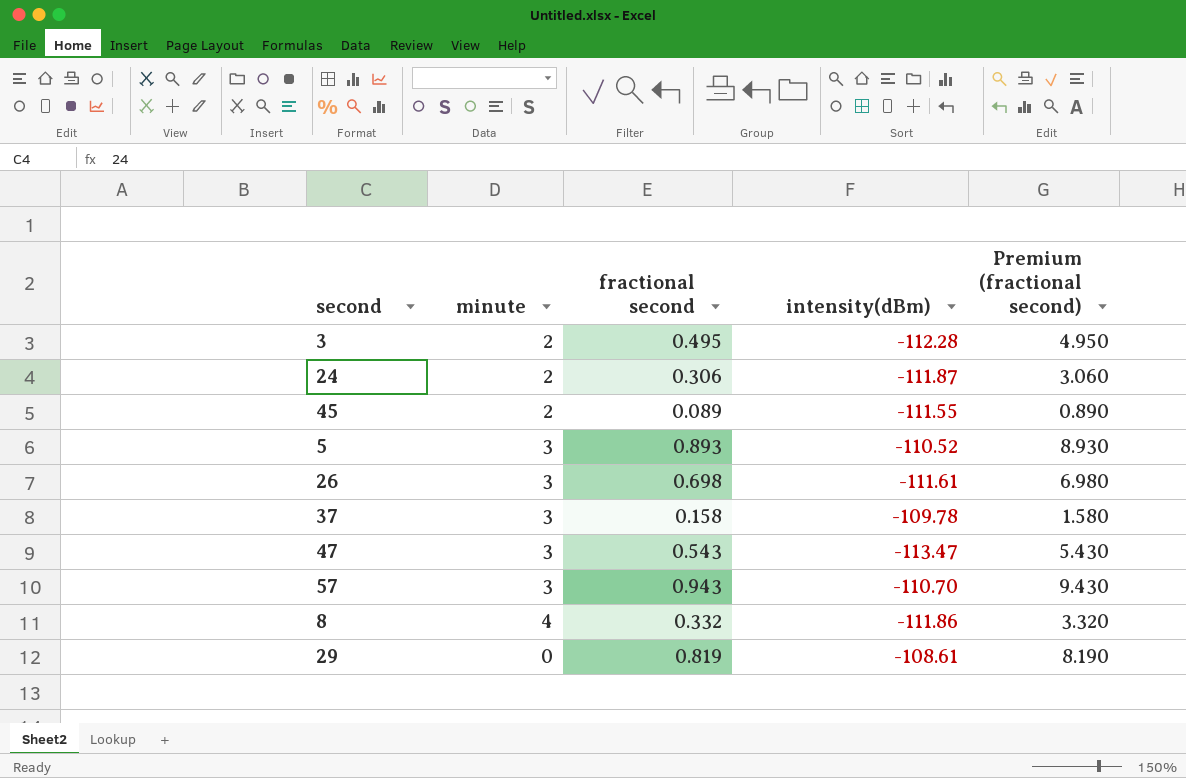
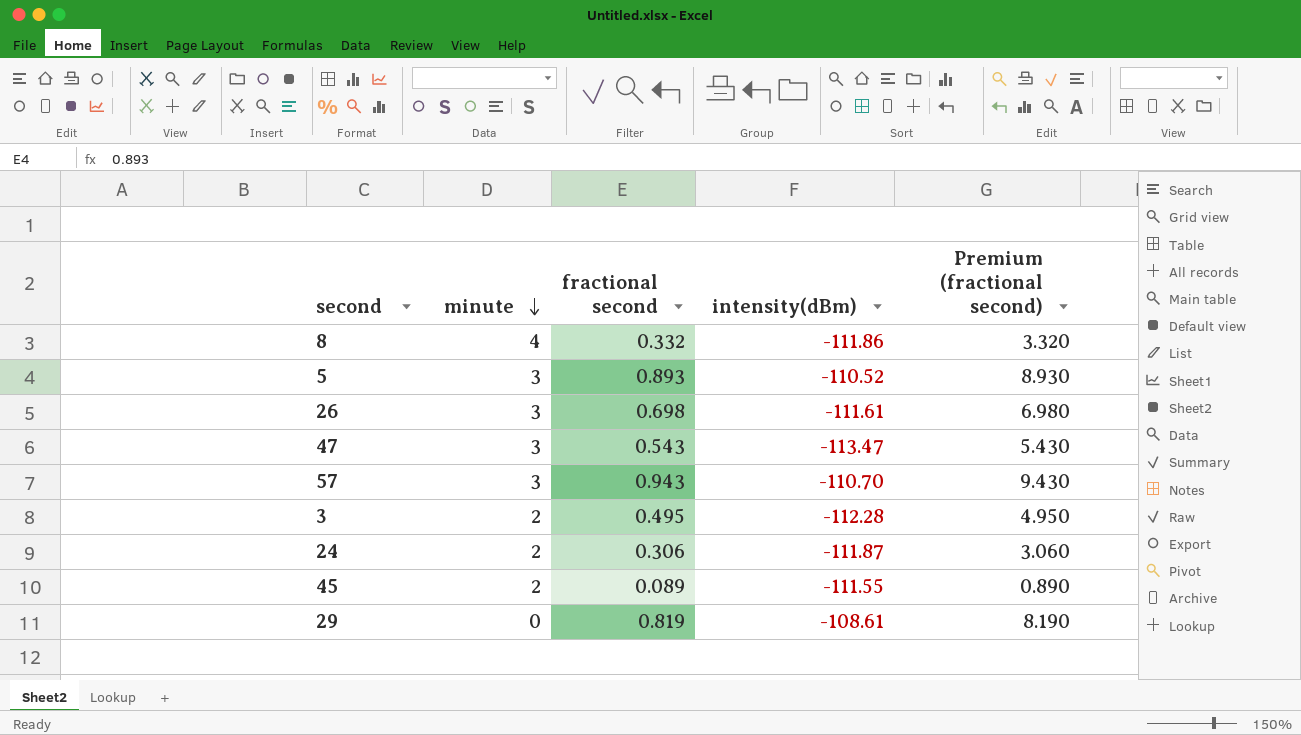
row order: none -> minute descending
row 37: 3 | 0.158 | -109.78 | 1.580 -> none

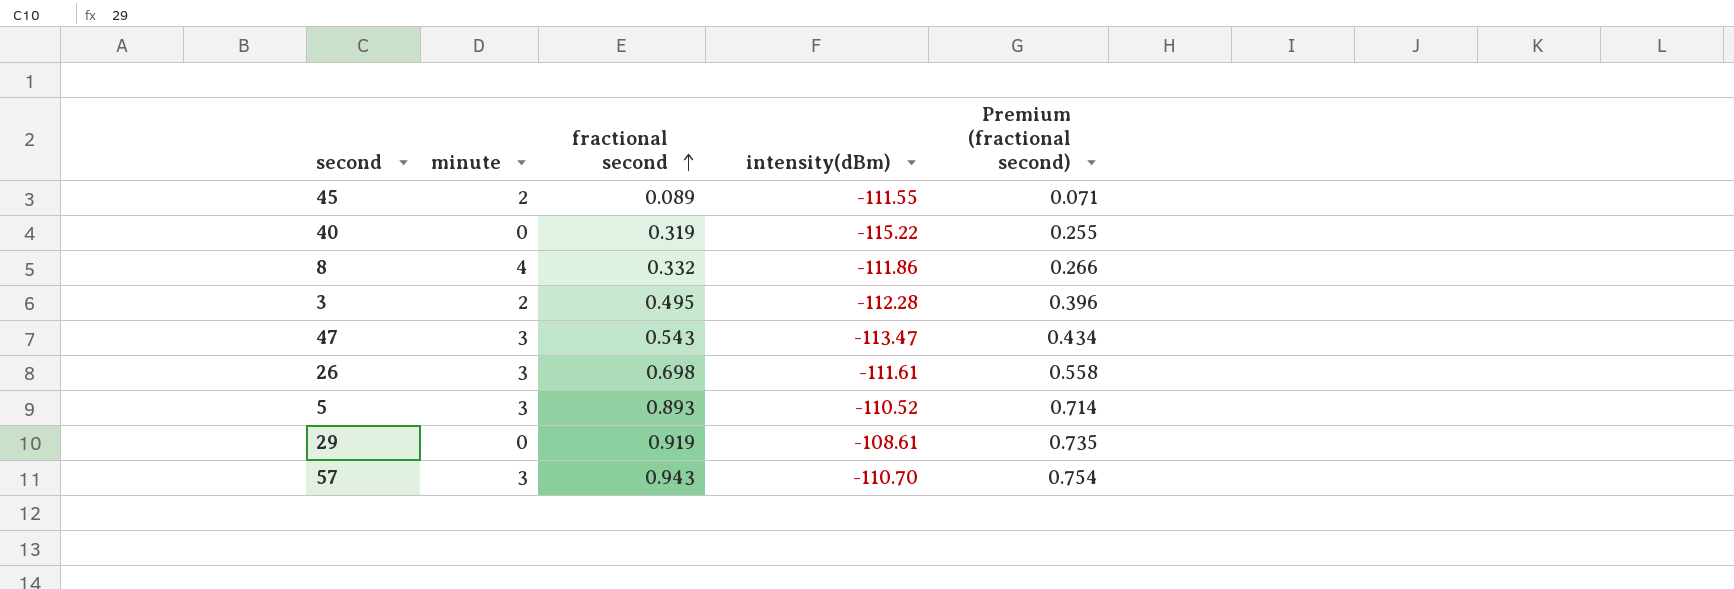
row order: minute descending -> fractional second ascending
column Premium (fractional second) | formula: [fractional second] * 10 -> [fractional second] * 0.8
row 24: 2 | 0.306 | -111.87 | 3.060 -> none
row 40: none -> 0 | 0.319 | -115.22 | 0.255
29 | fractional second: 0.819 -> 0.919

